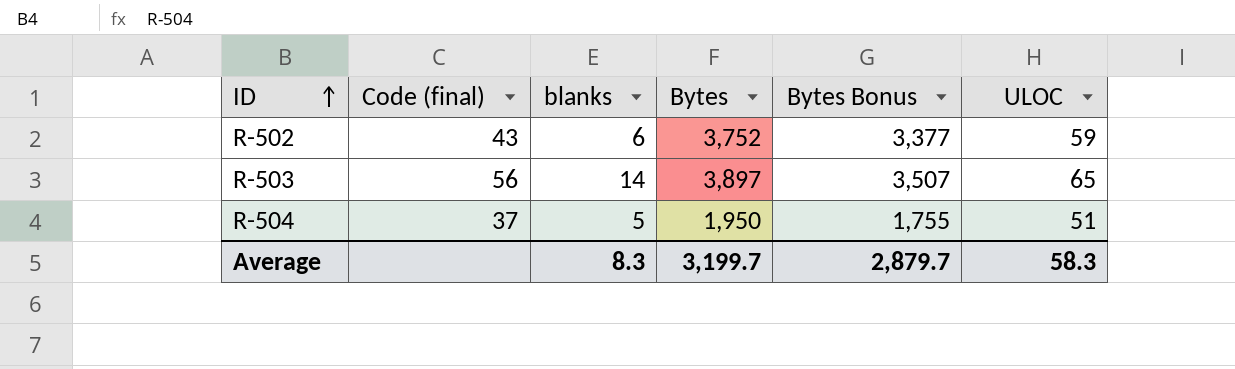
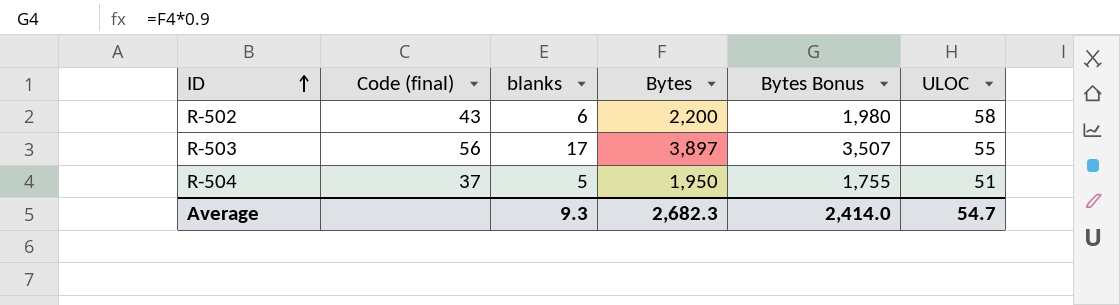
R-502 | Bytes: 3,752 -> 2,200
R-502 | Bytes Bonus: 3,377 -> 1,980
R-502 | ULOC: 59 -> 58
R-503 | blanks: 14 -> 17
R-503 | ULOC: 65 -> 55
Average | blanks: 8.3 -> 9.3
Average | Bytes: 3,199.7 -> 2,682.3
Average | Bytes Bonus: 2,879.7 -> 2,414.0
Average | ULOC: 58.3 -> 54.7

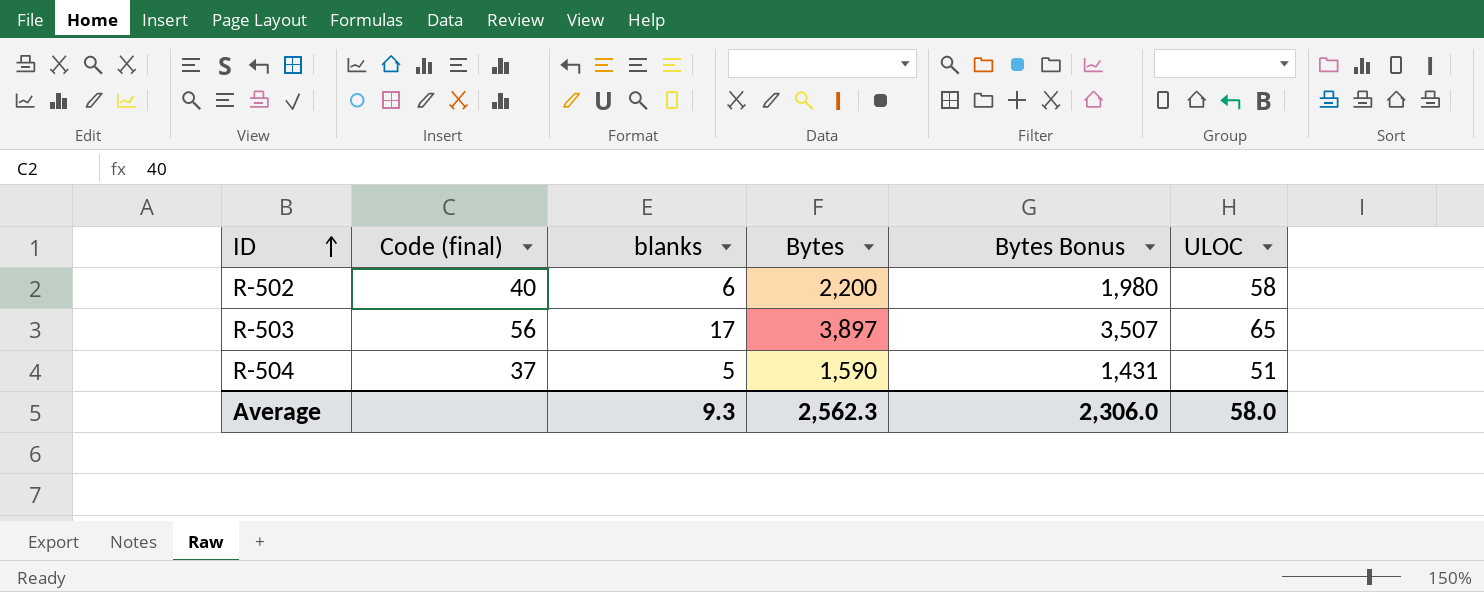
R-502 | Code (final): 43 -> 40
R-503 | ULOC: 55 -> 65
R-504 | Bytes: 1,950 -> 1,590
R-504 | Bytes Bonus: 1,755 -> 1,431
Average | Bytes: 2,682.3 -> 2,562.3
Average | Bytes Bonus: 2,414.0 -> 2,306.0
Average | ULOC: 54.7 -> 58.0

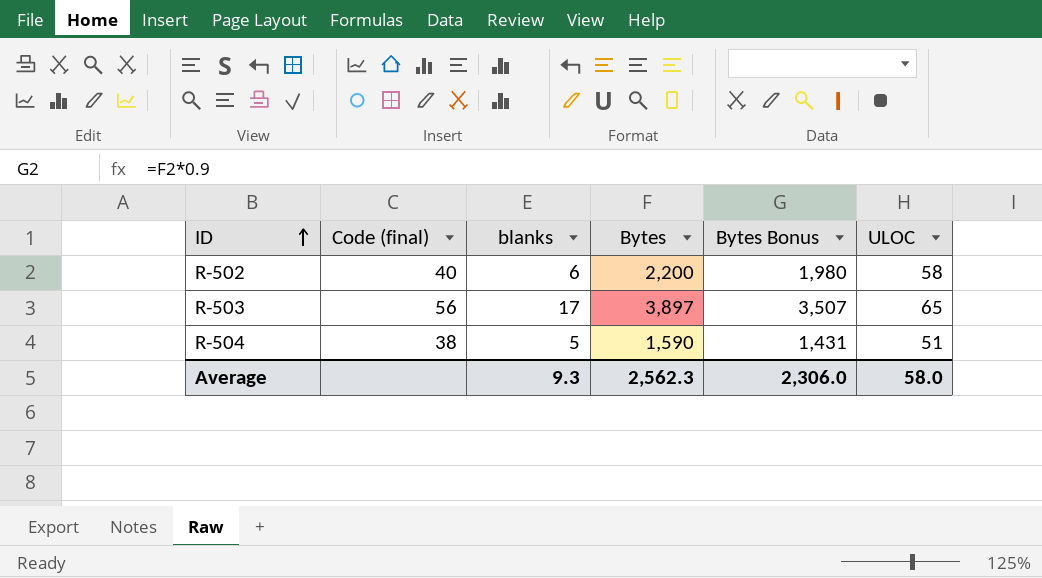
R-504 | Code (final): 37 -> 38

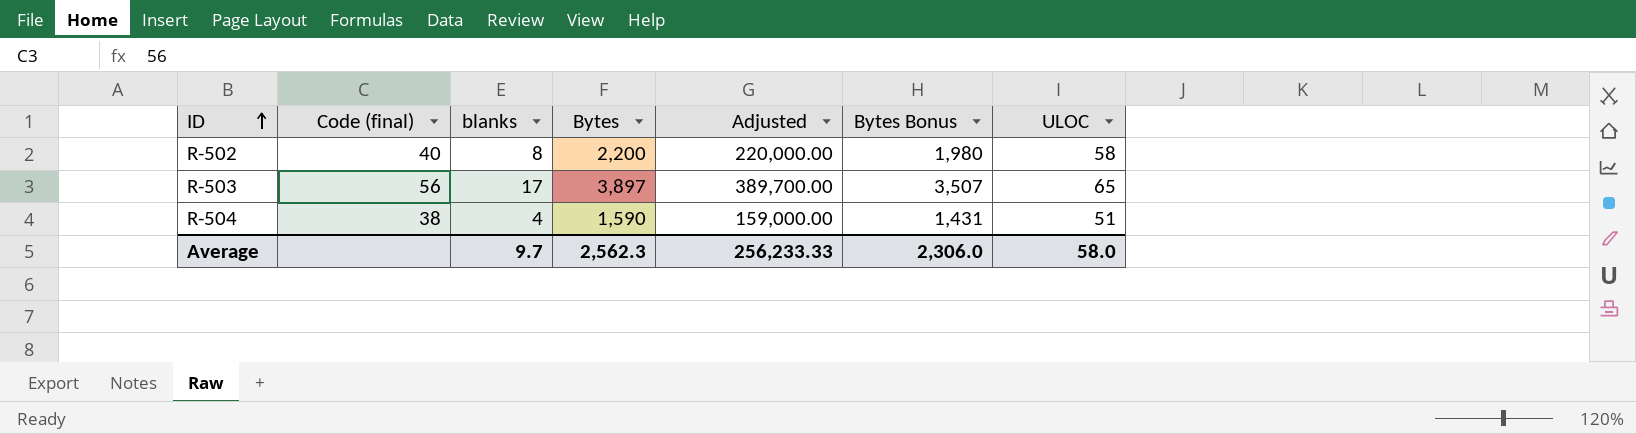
column Adjusted | formula: none -> [Bytes] * 100
R-502 | blanks: 6 -> 8
R-504 | blanks: 5 -> 4
Average | blanks: 9.3 -> 9.7

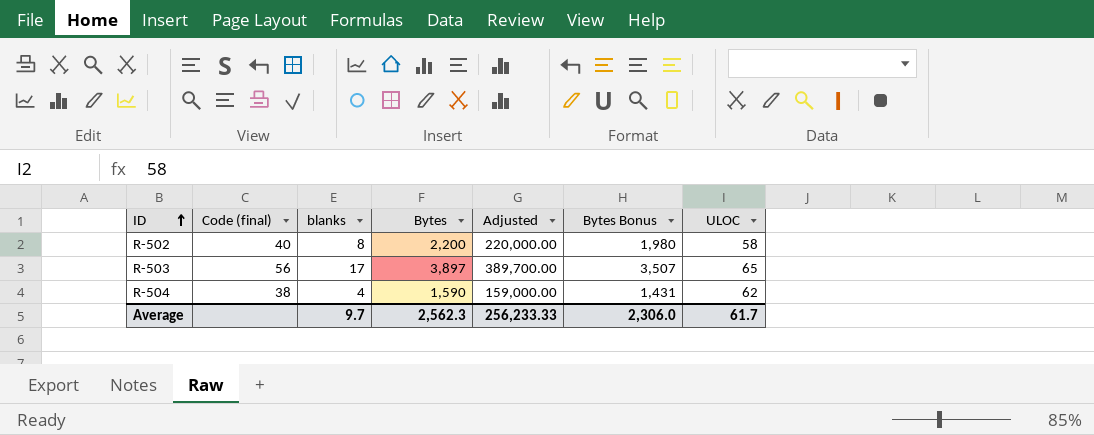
R-504 | ULOC: 51 -> 62
Average | ULOC: 58.0 -> 61.7

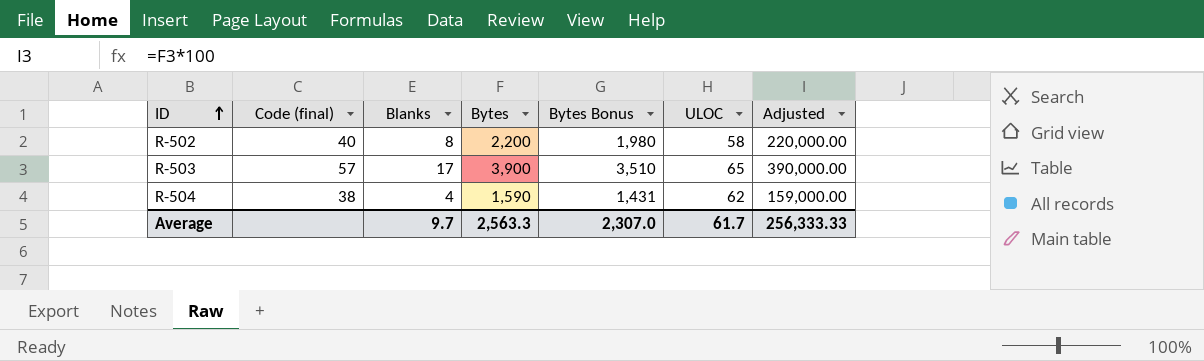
column name: blanks -> Blanks
column Adjusted | position: 5 -> 7
R-503 | Code (final): 56 -> 57
R-503 | Bytes: 3,897 -> 3,900
R-503 | Bytes Bonus: 3,507 -> 3,510
R-503 | Adjusted: 389,700.00 -> 390,000.00
Average | Bytes: 2,562.3 -> 2,563.3
Average | Bytes Bonus: 2,306.0 -> 2,307.0
Average | Adjusted: 256,233.33 -> 256,333.33

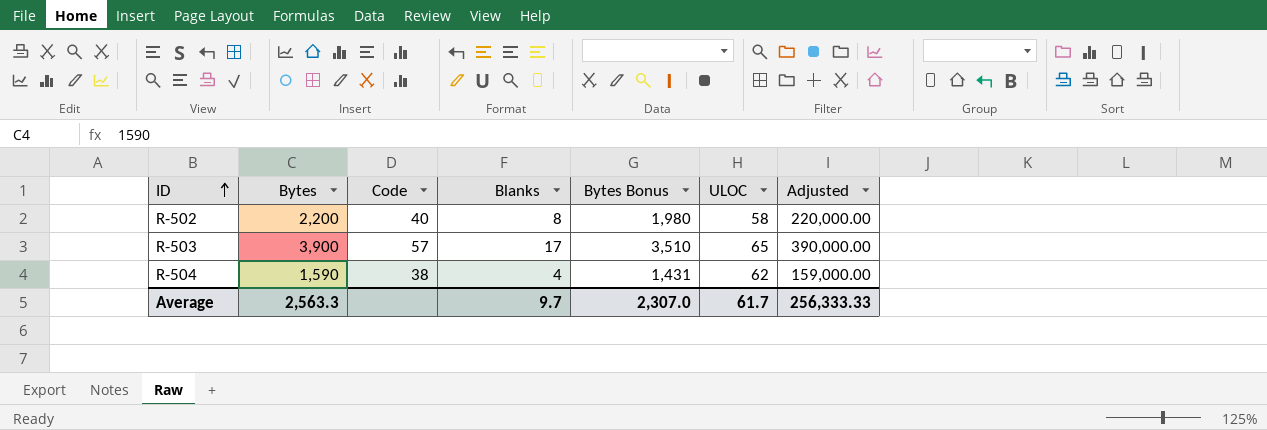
column Bytes | position: 4 -> 2
column name: Code (final) -> Code

